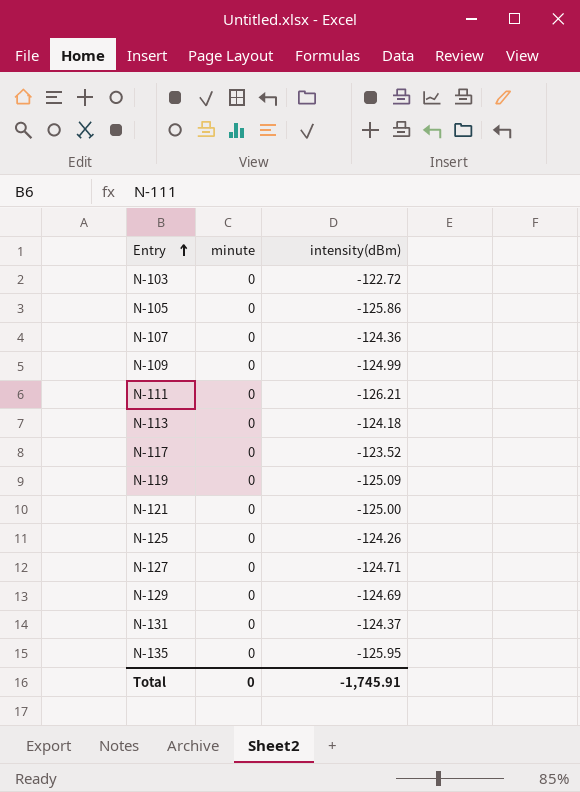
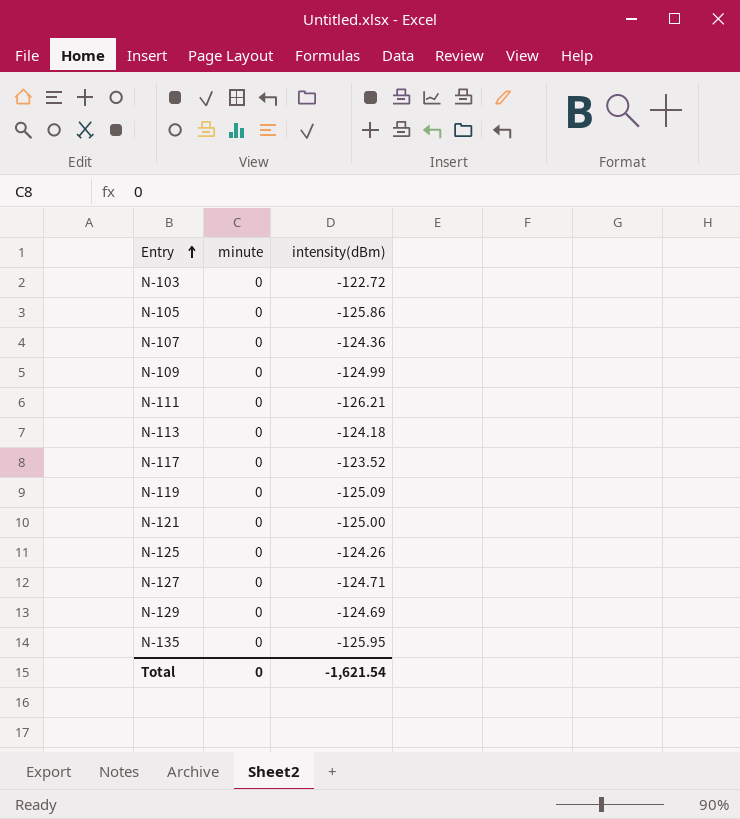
row N-131: 0 | -124.37 -> none
Total | intensity(dBm): -1,745.91 -> -1,621.54

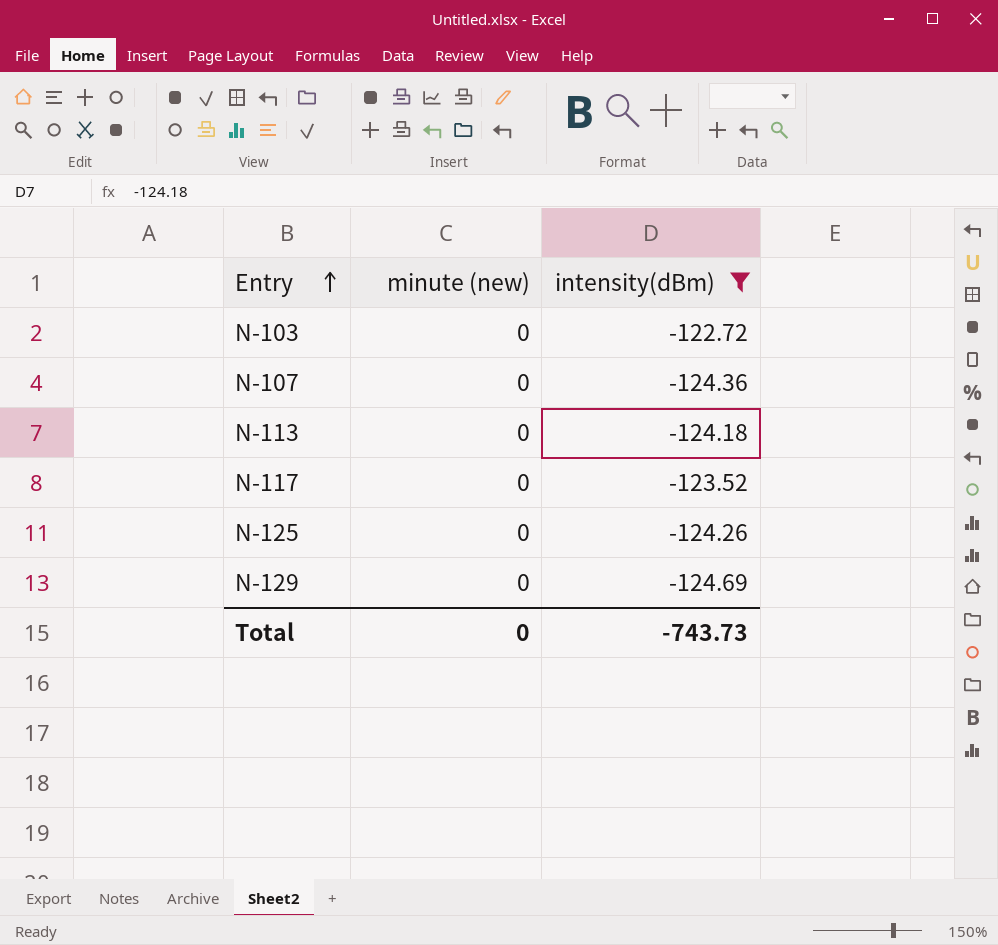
filter: none -> intensity(dBm) >= -124.69
column name: minute -> minute (new)
Total | intensity(dBm): -1,621.54 -> -743.73

